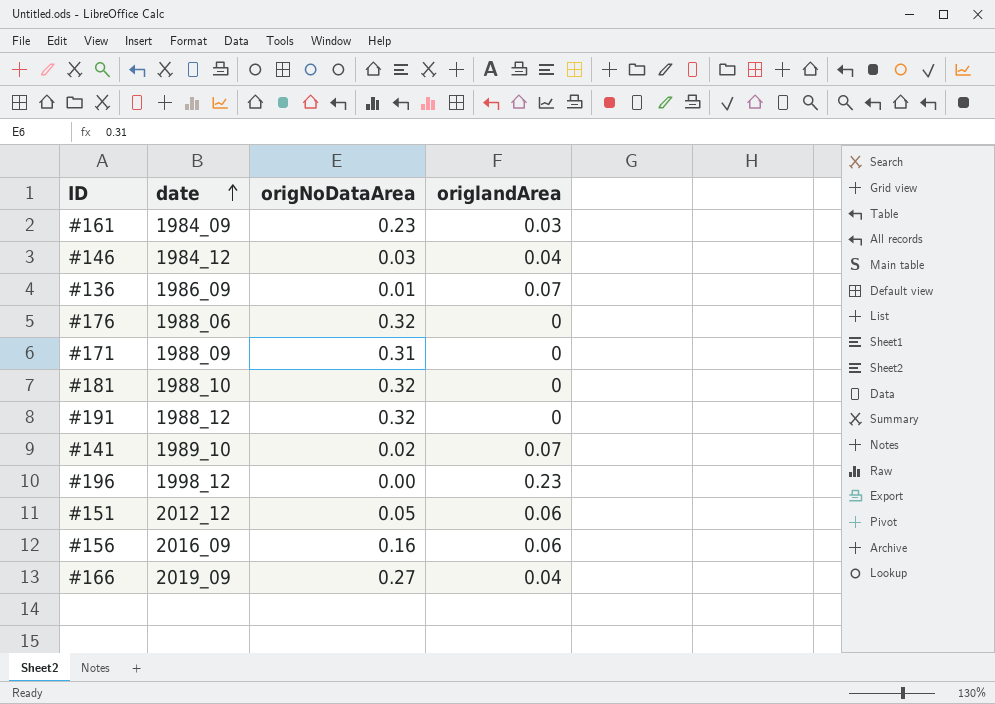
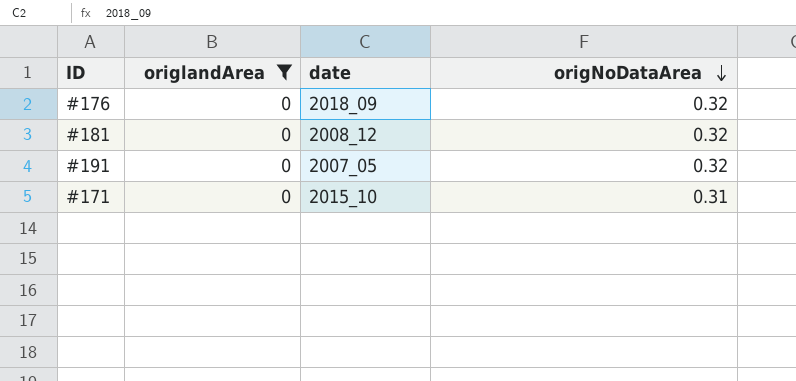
filter: none -> origlandArea = 0
row order: date ascending -> origNoDataArea descending
column origlandArea | position: 4 -> 2
#176 | date: 1988_06 -> 2018_09
#181 | date: 1988_10 -> 2008_12
#191 | date: 1988_12 -> 2007_05
#171 | date: 1988_09 -> 2015_10

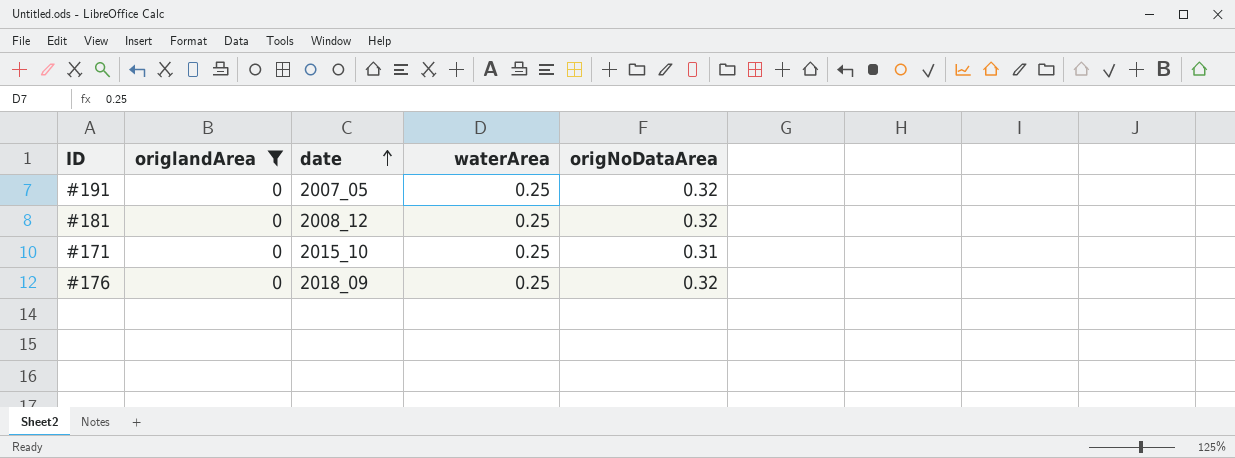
row order: origNoDataArea descending -> date ascending
column waterArea | position: none -> 4

